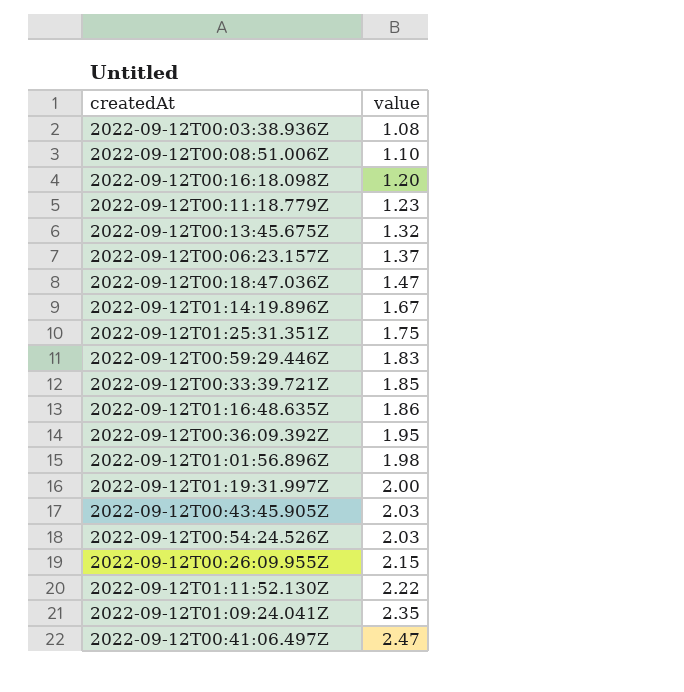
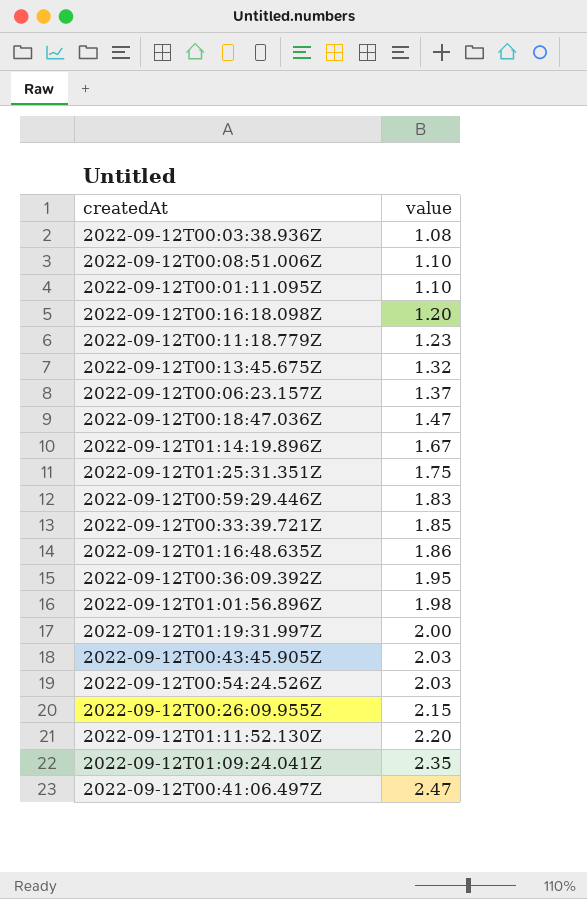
row 2022-09-12T00:01:11.095Z: none -> 1.10
2022-09-12T01:11:52.130Z | value: 2.22 -> 2.20

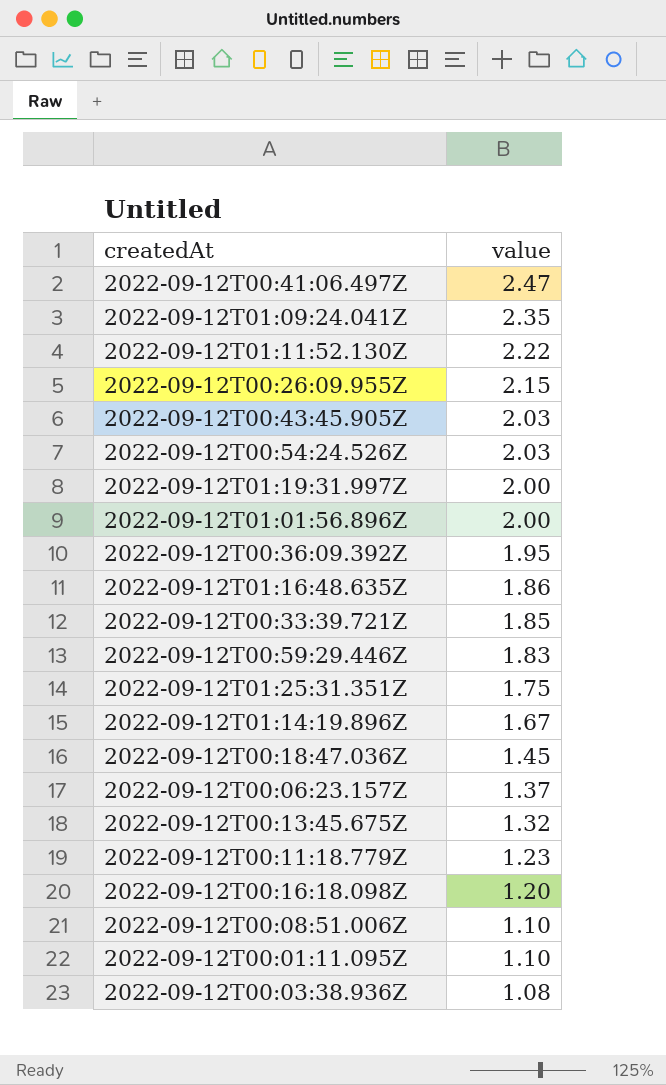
row order: value ascending -> value descending
2022-09-12T01:11:52.130Z | value: 2.20 -> 2.22
2022-09-12T01:01:56.896Z | value: 1.98 -> 2.00
2022-09-12T00:18:47.036Z | value: 1.47 -> 1.45

